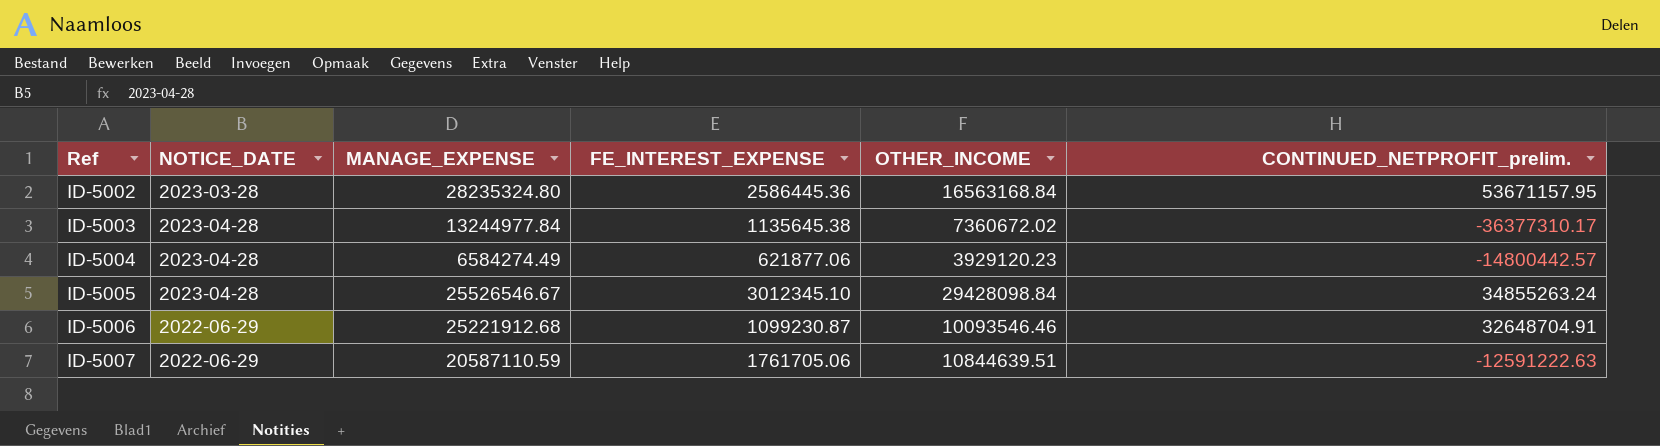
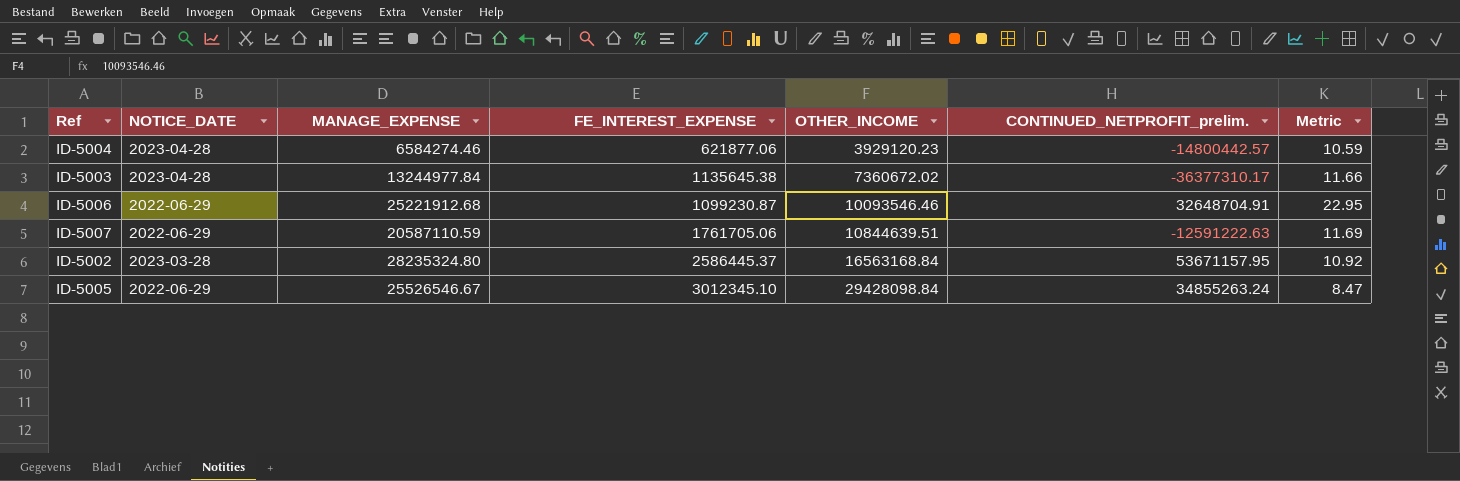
row order: Ref ascending -> OTHER_INCOME ascending
column Metric | formula: none -> [MANAGE_EXPENSE] / [FE_INTEREST_EXPENSE]
ID-5004 | MANAGE_EXPENSE: 6584274.49 -> 6584274.46
ID-5002 | FE_INTEREST_EXPENSE: 2586445.36 -> 2586445.37
ID-5005 | NOTICE_DATE: 2023-04-28 -> 2022-06-29

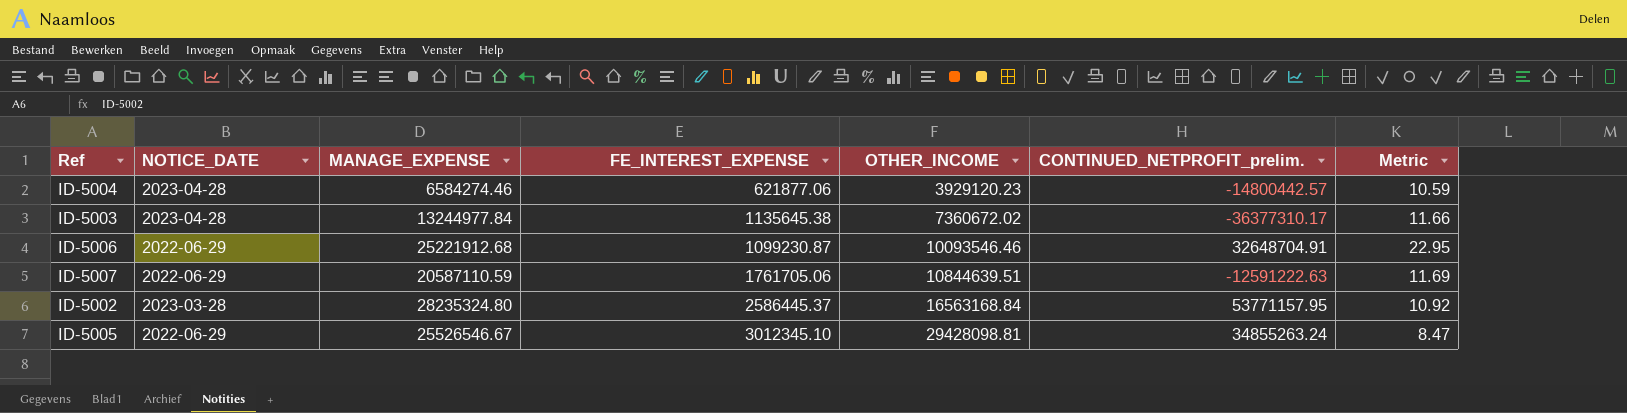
ID-5002 | CONTINUED_NETPROFIT_prelim.: 53671157.95 -> 53771157.95
ID-5005 | OTHER_INCOME: 29428098.84 -> 29428098.81

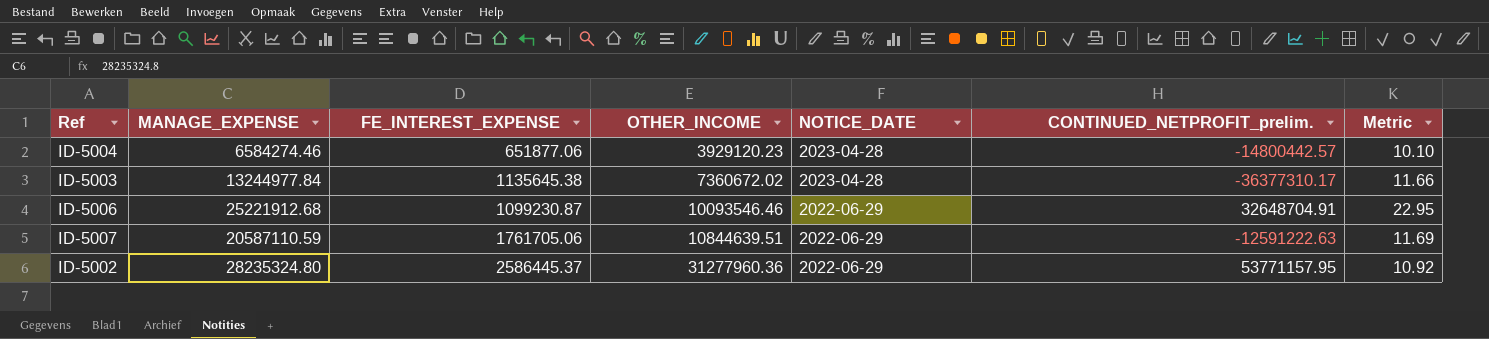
column NOTICE_DATE | position: 2 -> 5
row ID-5005: 2022-06-29 | 25526546.67 | 3012345.10 | 29428098.81 | 34855263.24 | 8.47 -> none
ID-5004 | FE_INTEREST_EXPENSE: 621877.06 -> 651877.06
ID-5004 | Metric: 10.59 -> 10.10
ID-5002 | OTHER_INCOME: 16563168.84 -> 31277960.36
ID-5002 | NOTICE_DATE: 2023-03-28 -> 2022-06-29

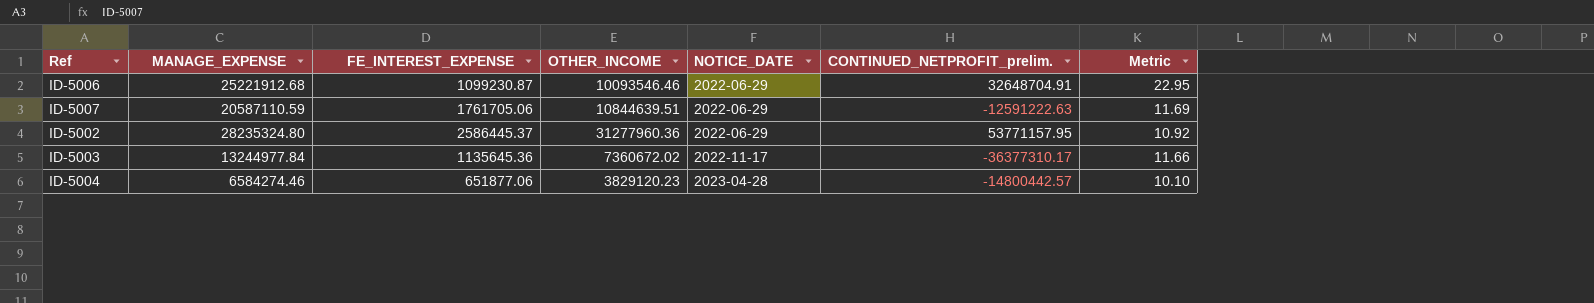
row order: OTHER_INCOME ascending -> NOTICE_DATE ascending
ID-5003 | FE_INTEREST_EXPENSE: 1135645.38 -> 1135645.36
ID-5003 | NOTICE_DATE: 2023-04-28 -> 2022-11-17
ID-5004 | OTHER_INCOME: 3929120.23 -> 3829120.23

